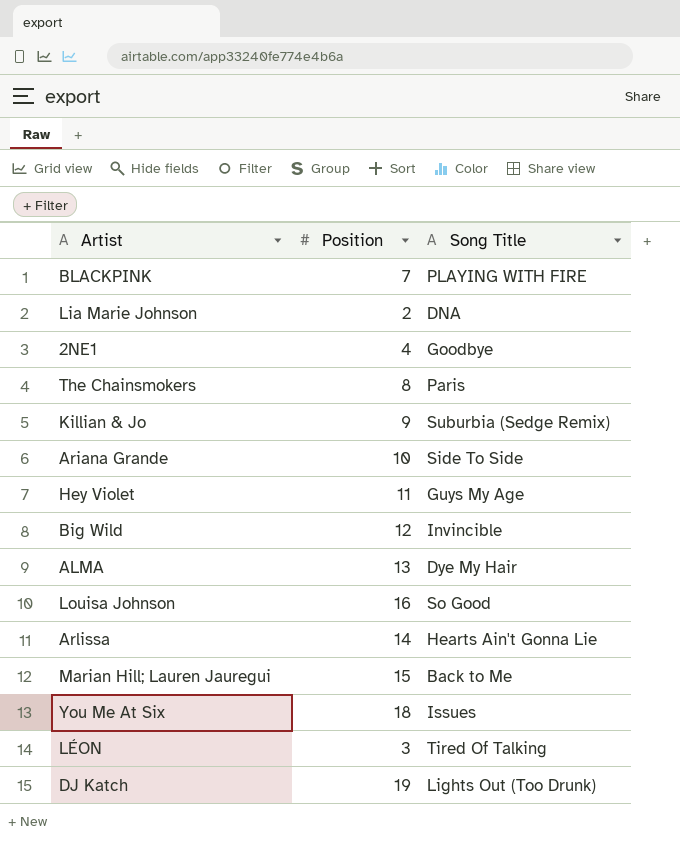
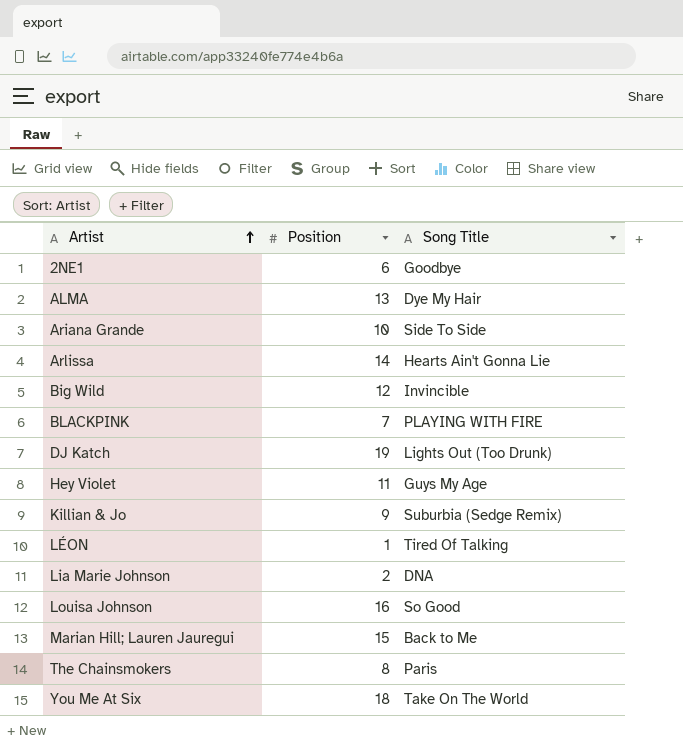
row order: none -> Artist ascending
2NE1 | Position: 4 -> 6
LÉON | Position: 3 -> 1
You Me At Six | Song Title: Issues -> Take On The World

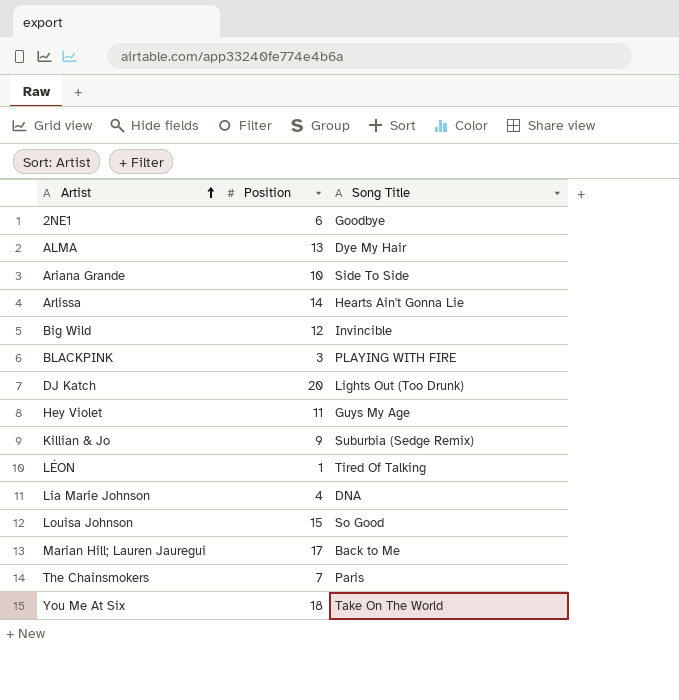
BLACKPINK | Position: 7 -> 3
DJ Katch | Position: 19 -> 20
Lia Marie Johnson | Position: 2 -> 4
Louisa Johnson | Position: 16 -> 15
Marian Hill; Lauren Jauregui | Position: 15 -> 17
The Chainsmokers | Position: 8 -> 7

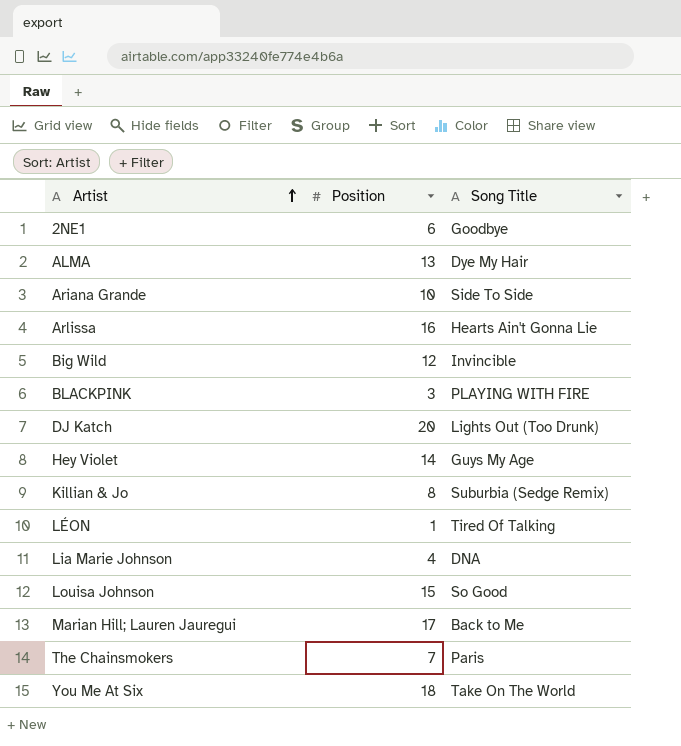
Arlissa | Position: 14 -> 16
Hey Violet | Position: 11 -> 14
Killian & Jo | Position: 9 -> 8

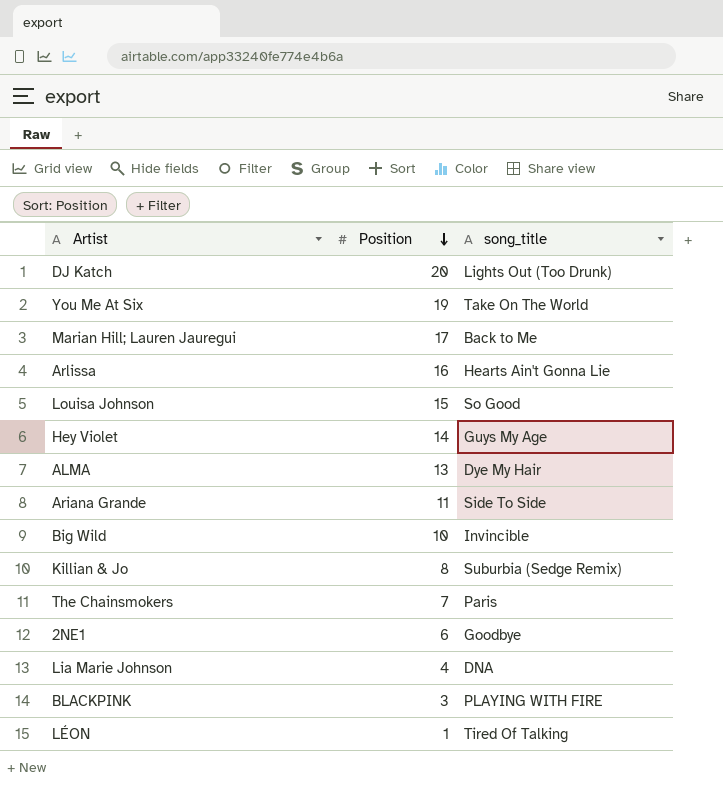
row order: Artist ascending -> Position descending
column name: Song Title -> song_title
You Me At Six | Position: 18 -> 19
Ariana Grande | Position: 10 -> 11
Big Wild | Position: 12 -> 10

